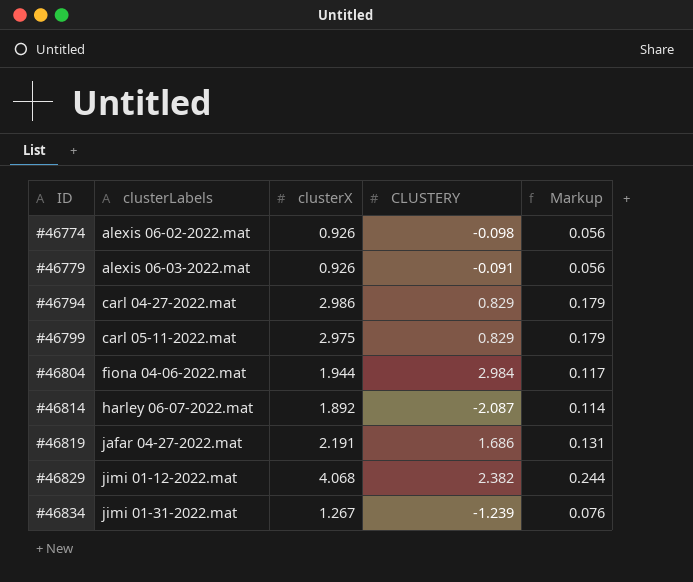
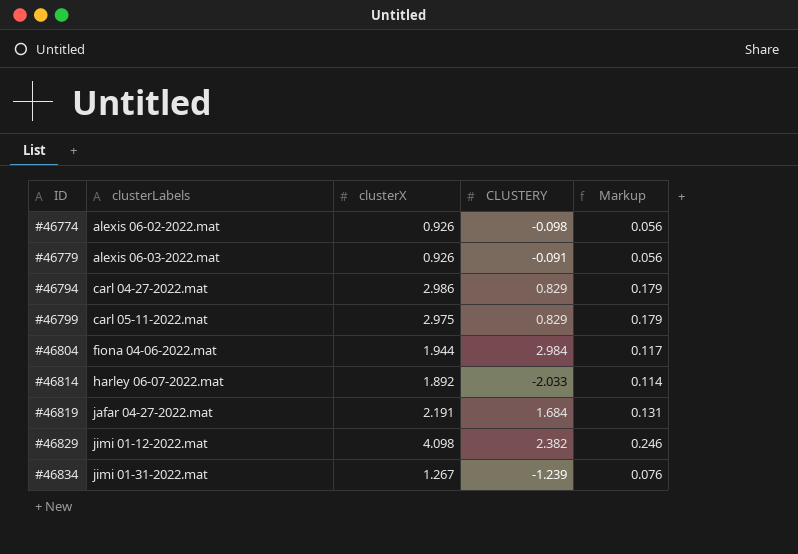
#46814 | CLUSTERY: -2.087 -> -2.033
#46819 | CLUSTERY: 1.686 -> 1.684
#46829 | clusterX: 4.068 -> 4.098
#46829 | Markup: 0.244 -> 0.246

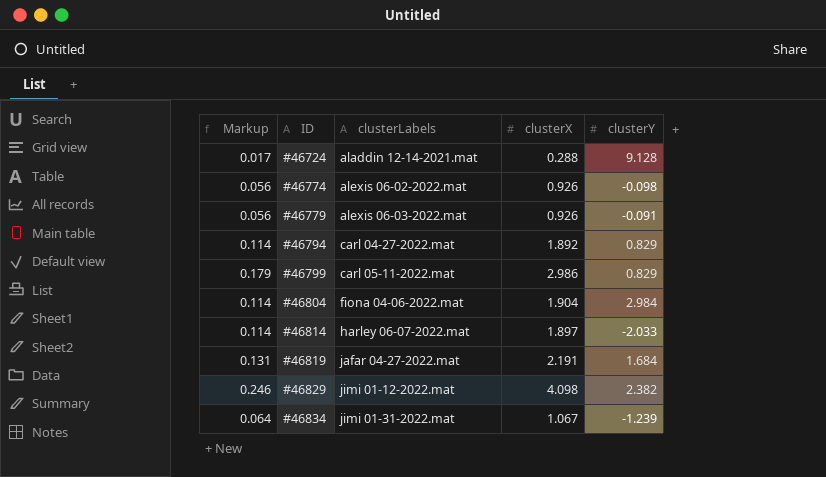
column Markup | position: 5 -> 1
column name: CLUSTERY -> clusterY
row #46724: none -> 0.017 | aladdin 12-14-2021.mat | 0.288 | 9.128
#46794 | Markup: 0.179 -> 0.114
#46794 | clusterX: 2.986 -> 1.892
#46799 | clusterX: 2.975 -> 2.986
#46804 | Markup: 0.117 -> 0.114
#46804 | clusterX: 1.944 -> 1.904
#46814 | clusterX: 1.892 -> 1.897
#46834 | Markup: 0.076 -> 0.064
#46834 | clusterX: 1.267 -> 1.067

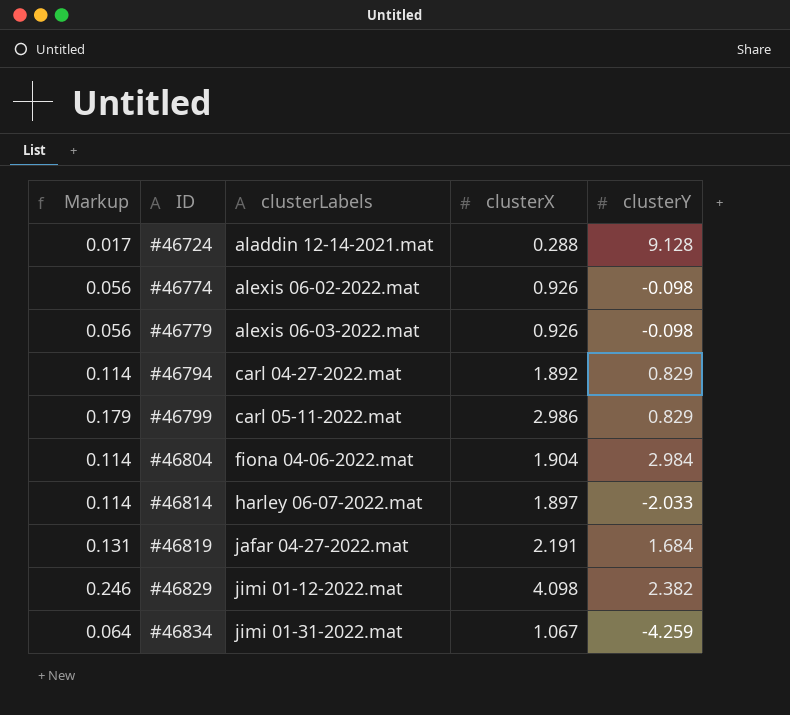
#46779 | clusterY: -0.091 -> -0.098
#46834 | clusterY: -1.239 -> -4.259

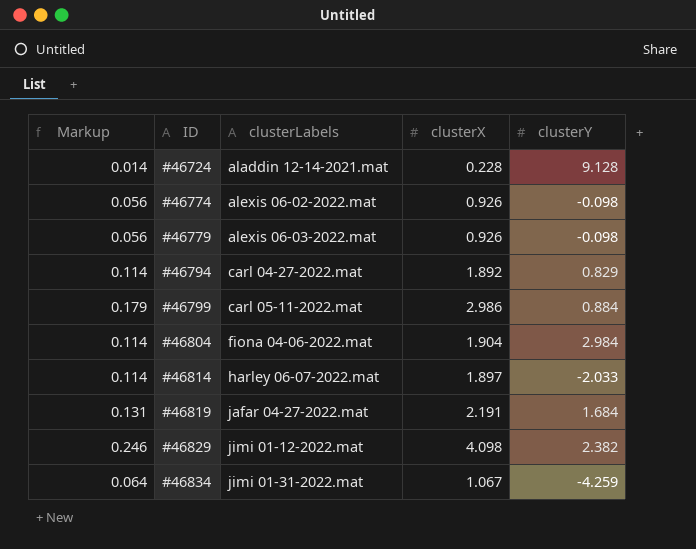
#46724 | Markup: 0.017 -> 0.014
#46724 | clusterX: 0.288 -> 0.228
#46799 | clusterY: 0.829 -> 0.884

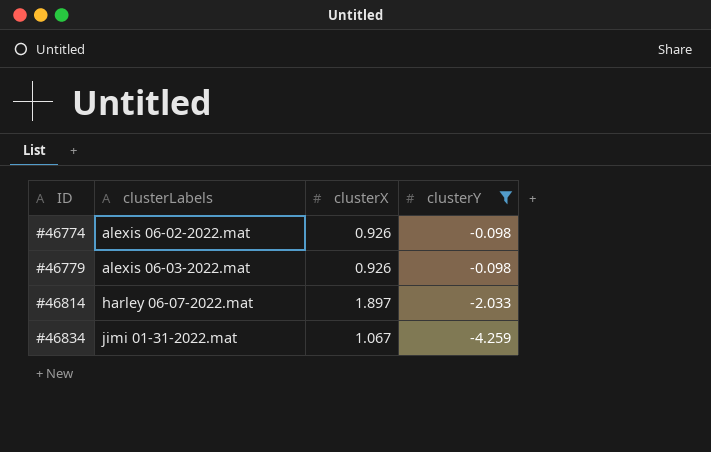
filter: none -> clusterY <= -0.098
column Markup | formula: [clusterX] * 0.06 -> none

